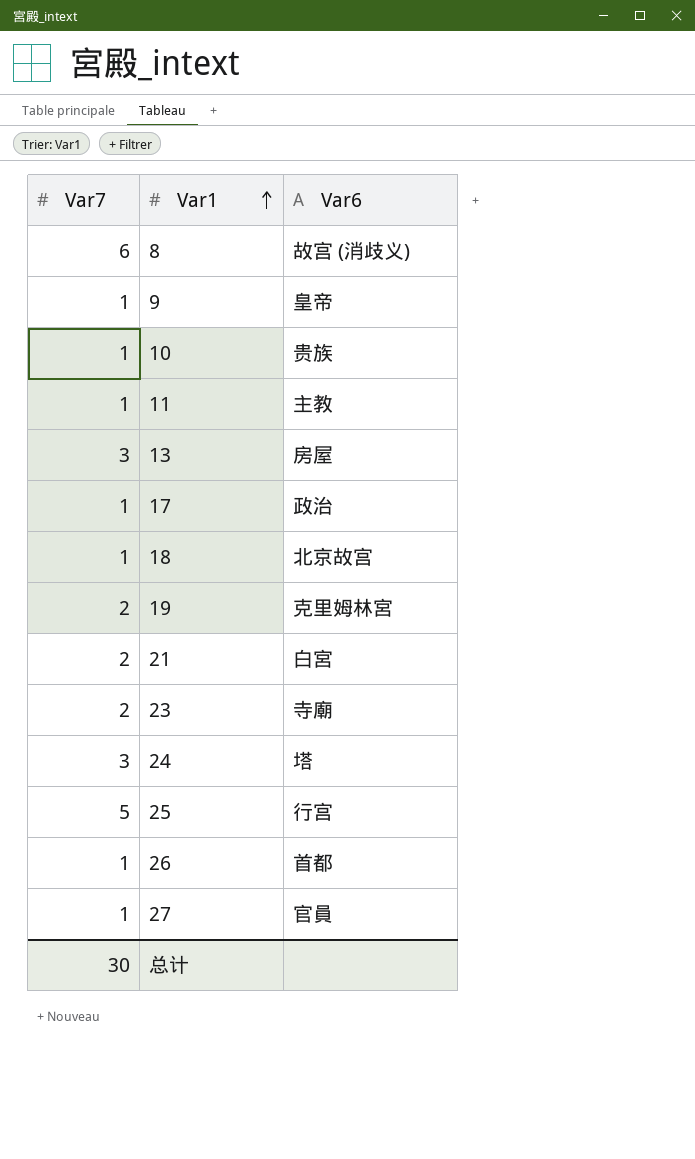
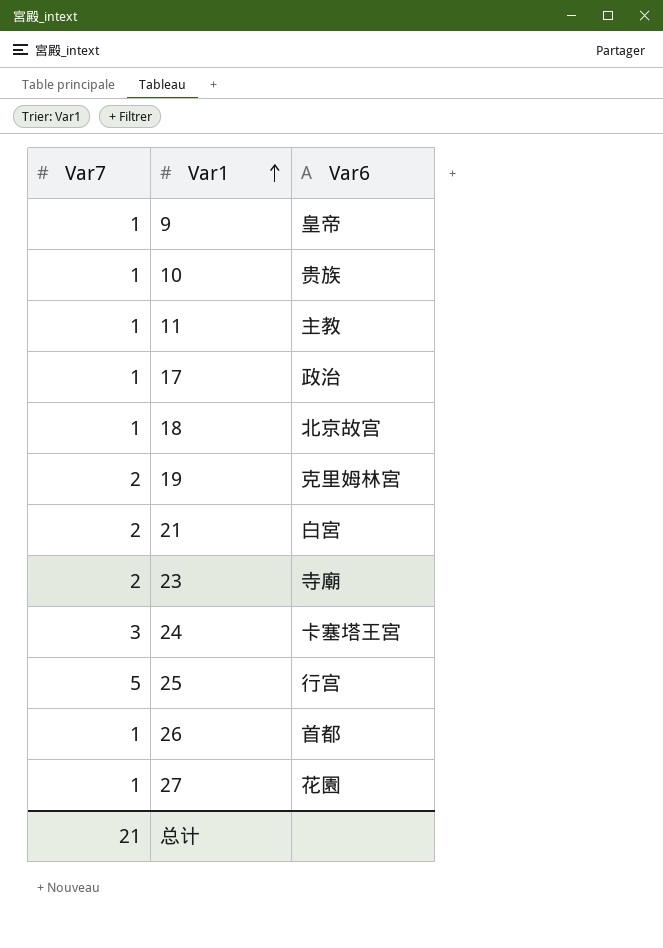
row 8: 6 | 故宫 (消歧义) -> none
row 13: 3 | 房屋 -> none
24 | Var6: 塔 -> 卡塞塔王宮
27 | Var6: 官員 -> 花園
总计 | Var7: 30 -> 21

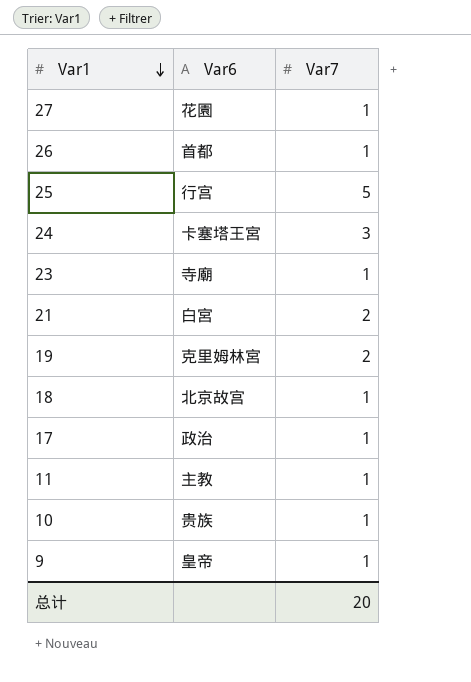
row order: Var1 ascending -> Var1 descending
column Var7 | position: 1 -> 3
23 | Var7: 2 -> 1
总计 | Var7: 21 -> 20

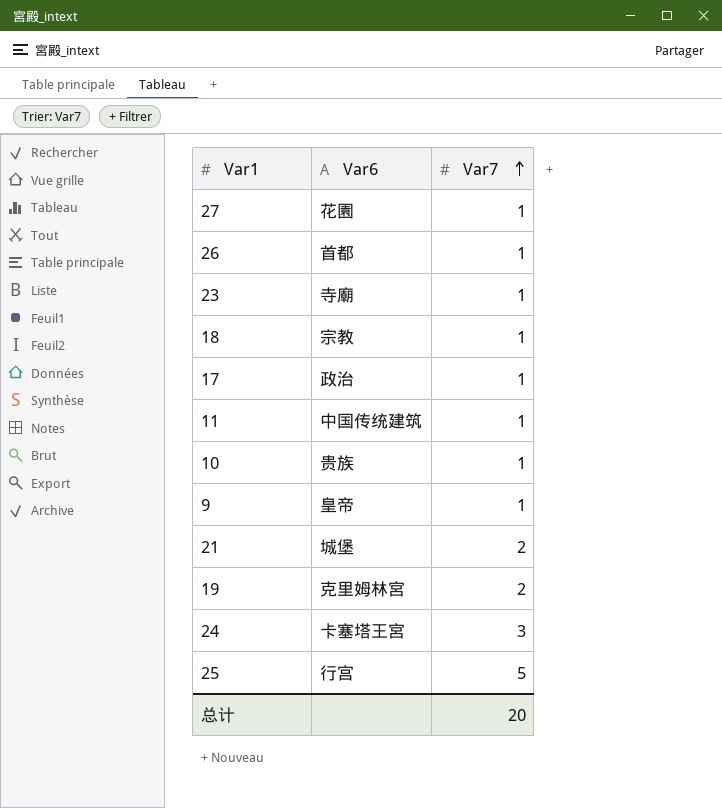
row order: Var1 descending -> Var7 ascending
18 | Var6: 北京故宫 -> 宗教
11 | Var6: 主教 -> 中国传统建筑
21 | Var6: 白宮 -> 城堡

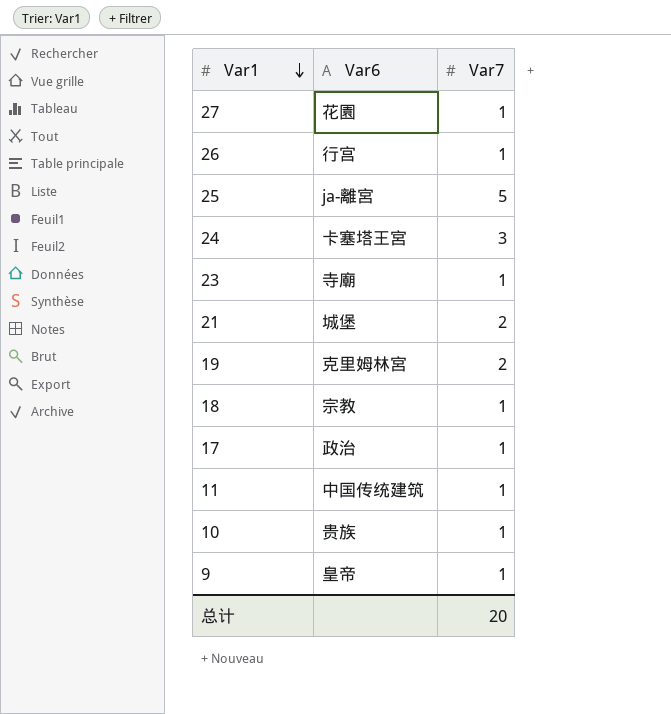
row order: Var7 ascending -> Var1 descending
26 | Var6: 首都 -> 行宫
25 | Var6: 行宫 -> ja-離宮

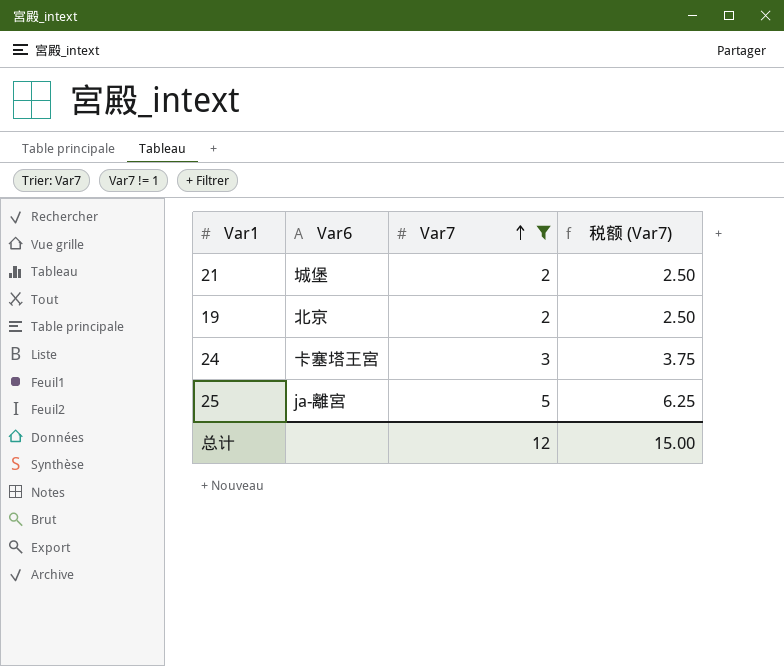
filter: none -> Var7 != 1
row order: Var1 descending -> Var7 ascending
column 税额 (Var7) | formula: none -> [Var7] * 1.25
19 | Var6: 克里姆林宮 -> 北京
总计 | Var7: 20 -> 12

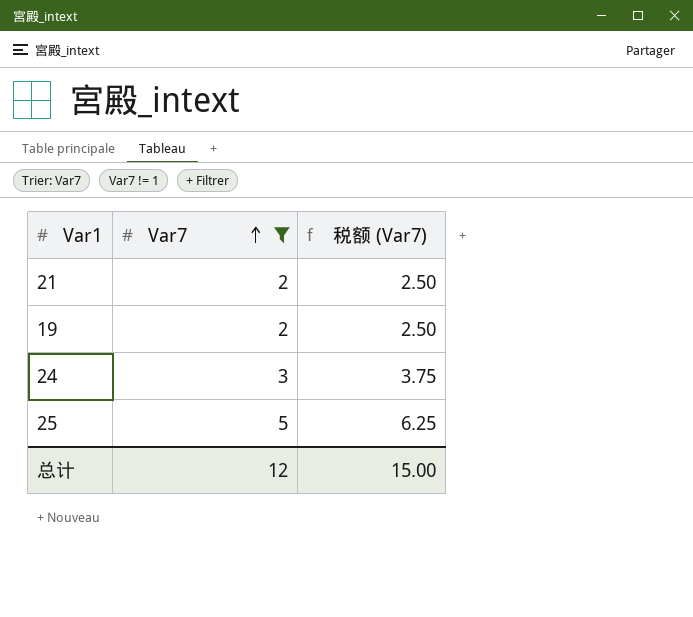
column Var6 | position: 2 -> none

